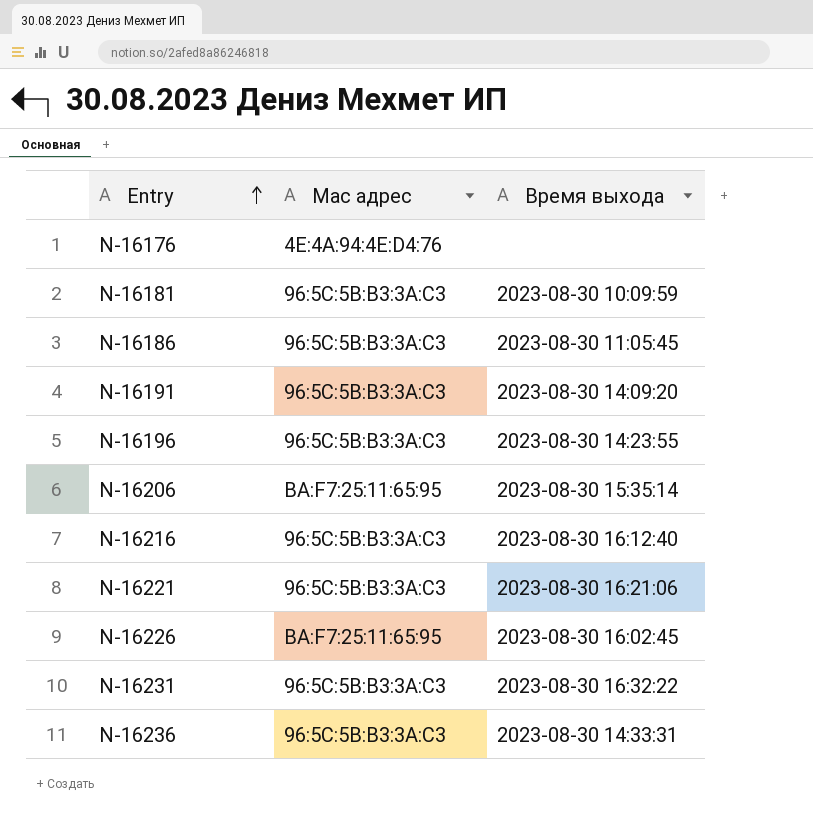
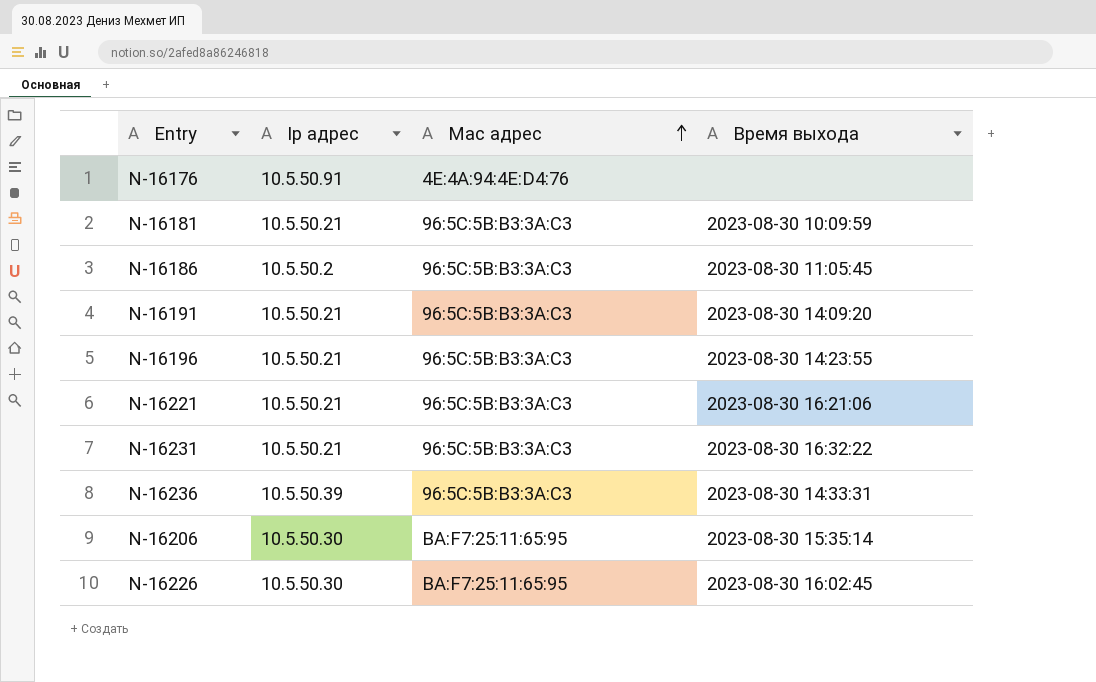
row order: Entry ascending -> Mac адрес ascending
column Ip адрес | position: none -> 2
row N-16216: 96:5C:5B:B3:3A:C3 | 2023-08-30 16:12:40 -> none

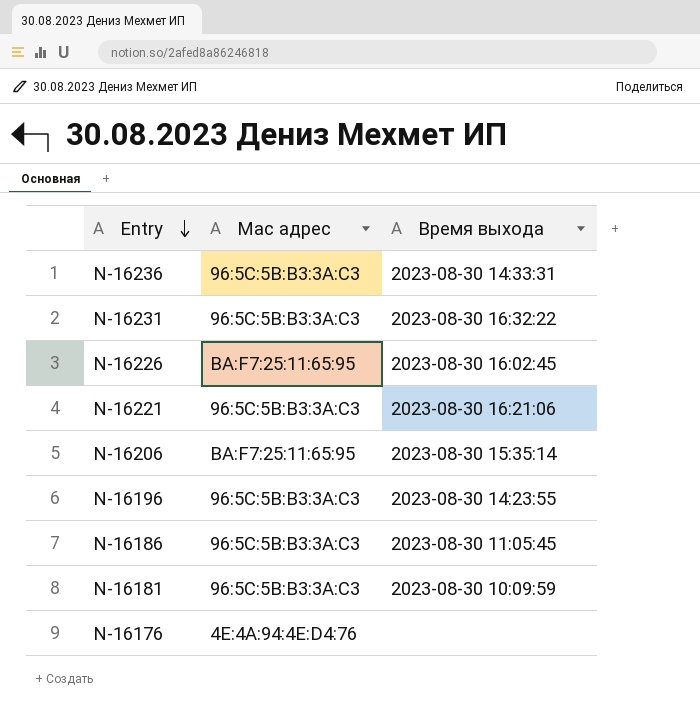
row order: Mac адрес ascending -> Entry descending
column Ip адрес | position: 2 -> none
row N-16191: 10.5.50.21 | 96:5C:5B:B3:3A:C3 | 2023-08-30 14:09:20 -> none

